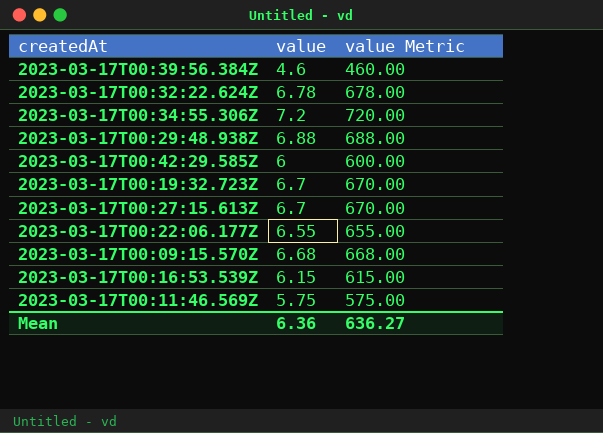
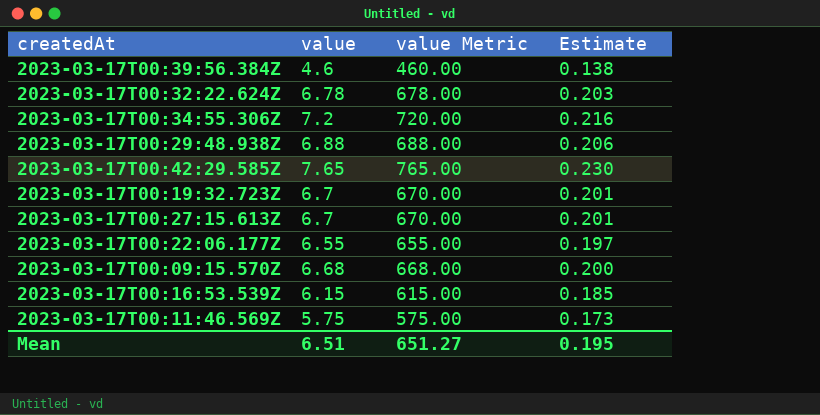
column Estimate | formula: none -> [value] * 0.03
2023-03-17T00:42:29.585Z | value: 6 -> 7.65
2023-03-17T00:42:29.585Z | value Metric: 600.00 -> 765.00
Mean | value: 6.36 -> 6.51
Mean | value Metric: 636.27 -> 651.27

